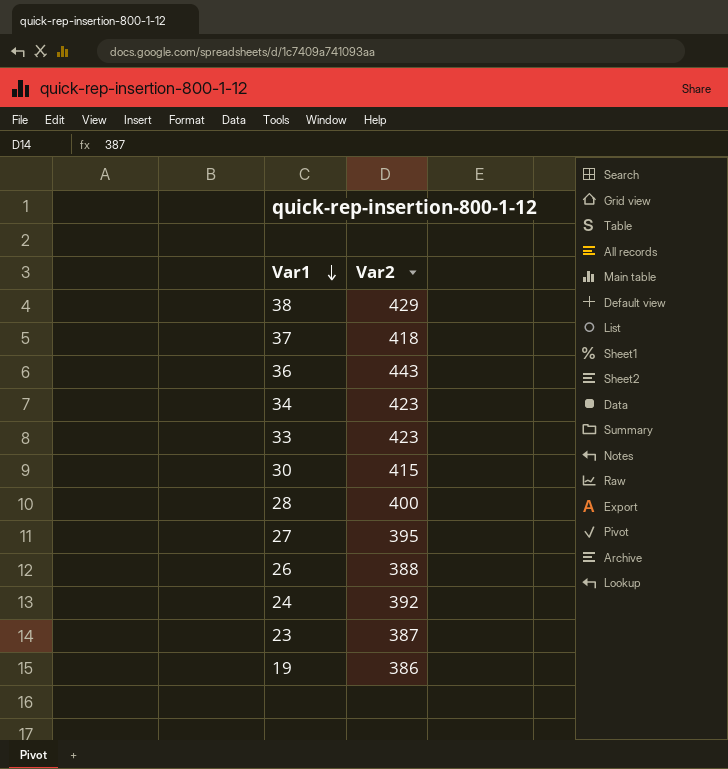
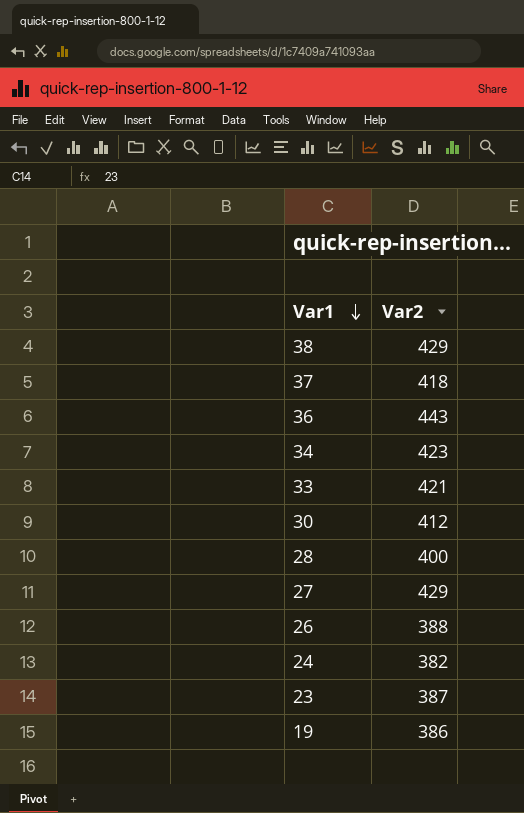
33 | Var2: 423 -> 421
30 | Var2: 415 -> 412
27 | Var2: 395 -> 429
24 | Var2: 392 -> 382

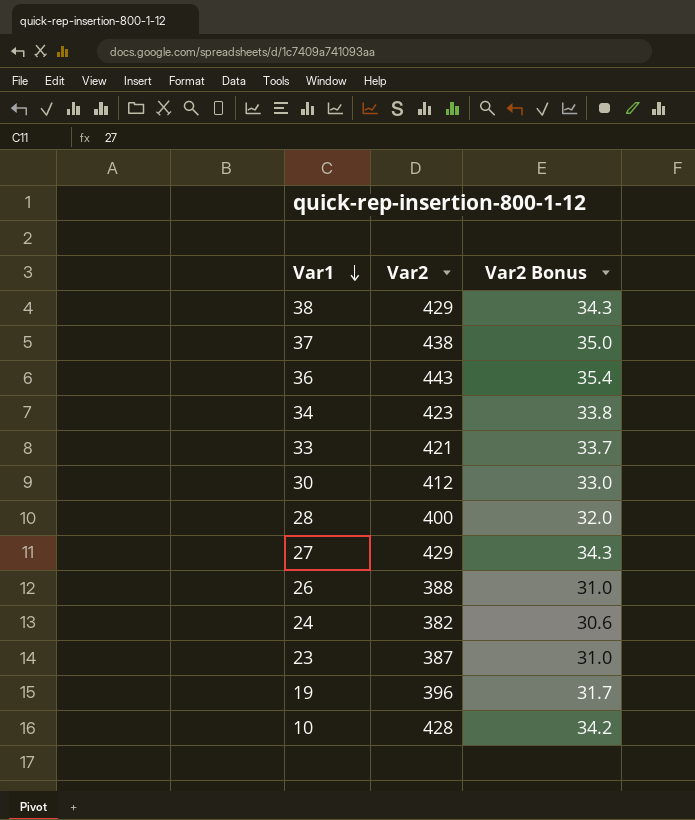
column Var2 Bonus | formula: none -> [Var2] * 0.08
37 | Var2: 418 -> 438
19 | Var2: 386 -> 396
row 10: none -> 428 | 34.2

